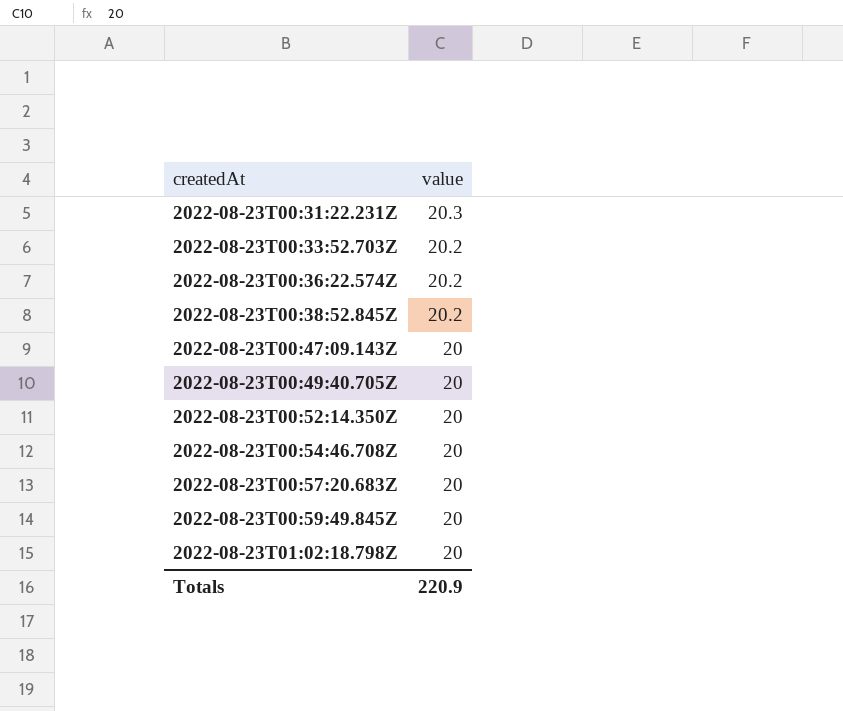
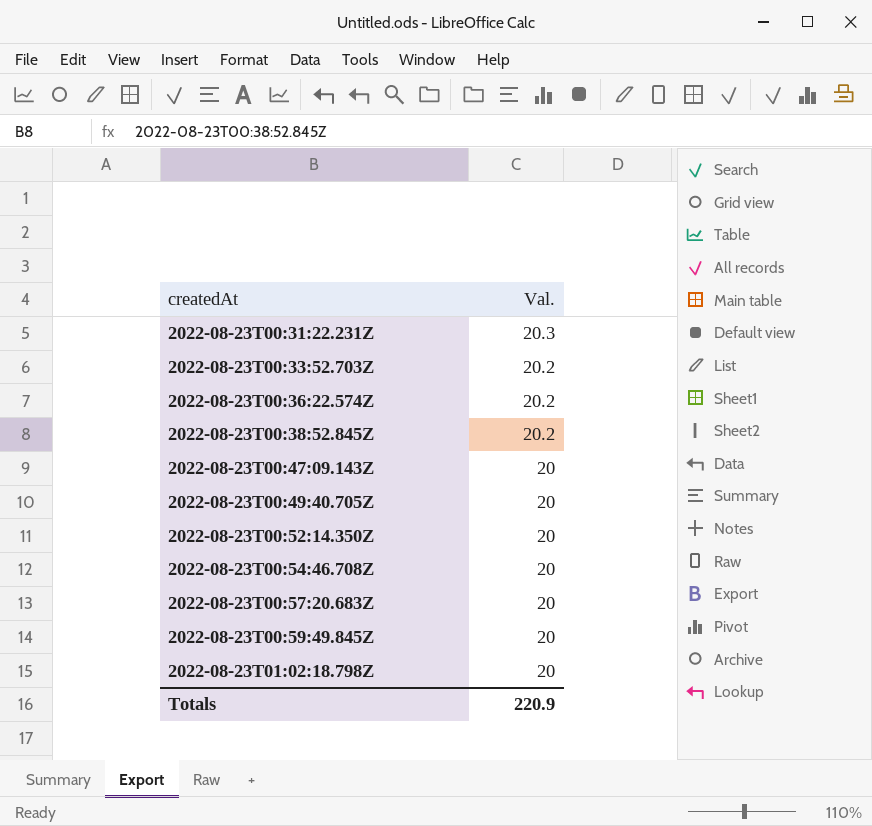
column name: value -> Val.

